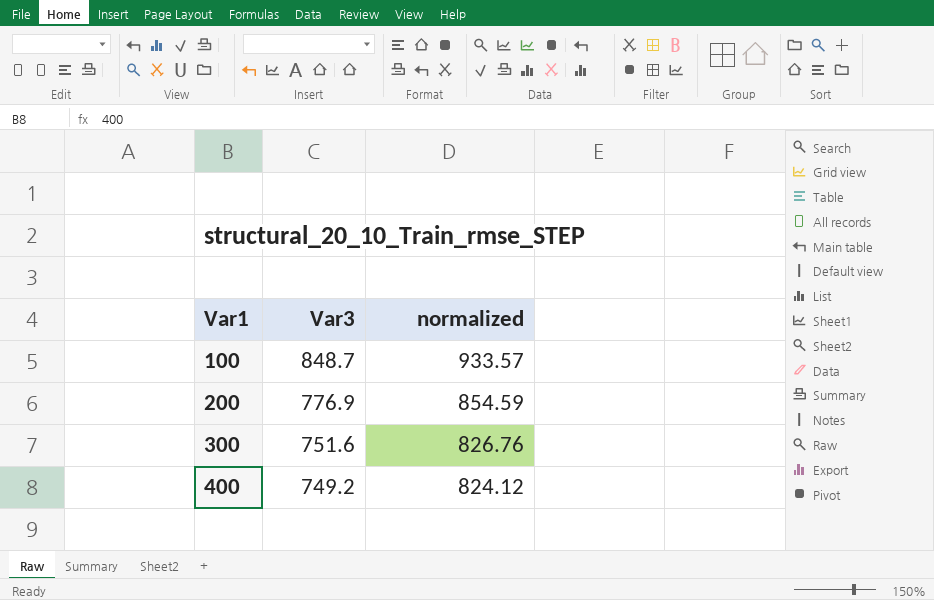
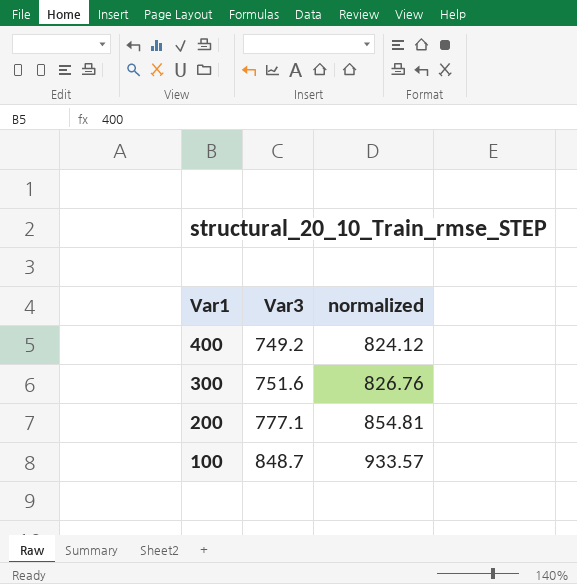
row order: Var1 ascending -> Var1 descending
200 | Var3: 776.9 -> 777.1
200 | normalized: 854.59 -> 854.81

